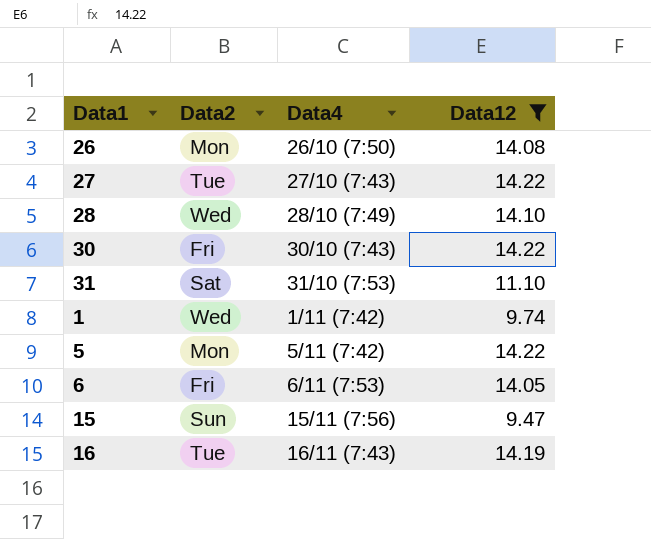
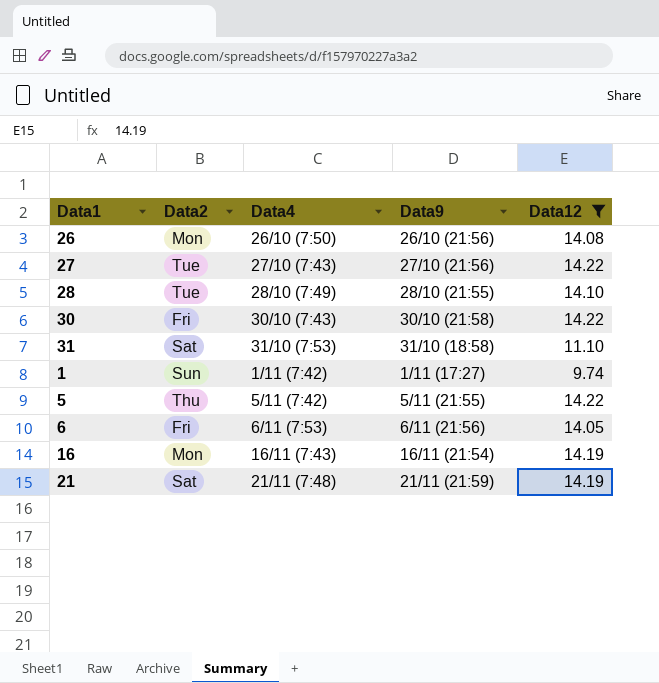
column Data9 | position: none -> 4
row 15: Sun | 15/11 (7:56) | 9.47 -> none
28 | Data2: Wed -> Tue
1 | Data2: Wed -> Sun
5 | Data2: Mon -> Thu
16 | Data2: Tue -> Mon
row 21: none -> Sat | 21/11 (7:48) | 21/11 (21:59) | 14.19

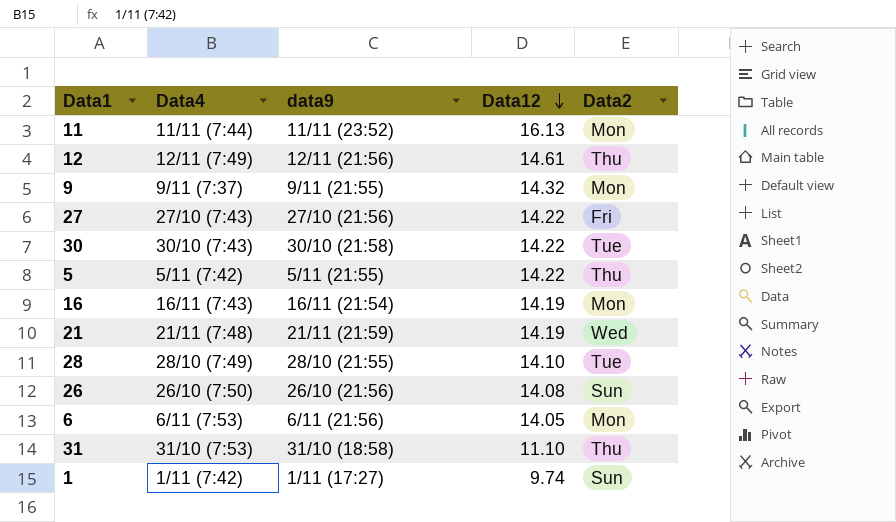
filter: Data12 <= 14.22 -> none
row order: none -> Data12 descending
column name: Data9 -> data9
column Data2 | position: 2 -> 5
27 | Data2: Tue -> Fri
30 | Data2: Fri -> Tue
21 | Data2: Sat -> Wed
26 | Data2: Mon -> Sun
6 | Data2: Fri -> Mon
31 | Data2: Sat -> Thu

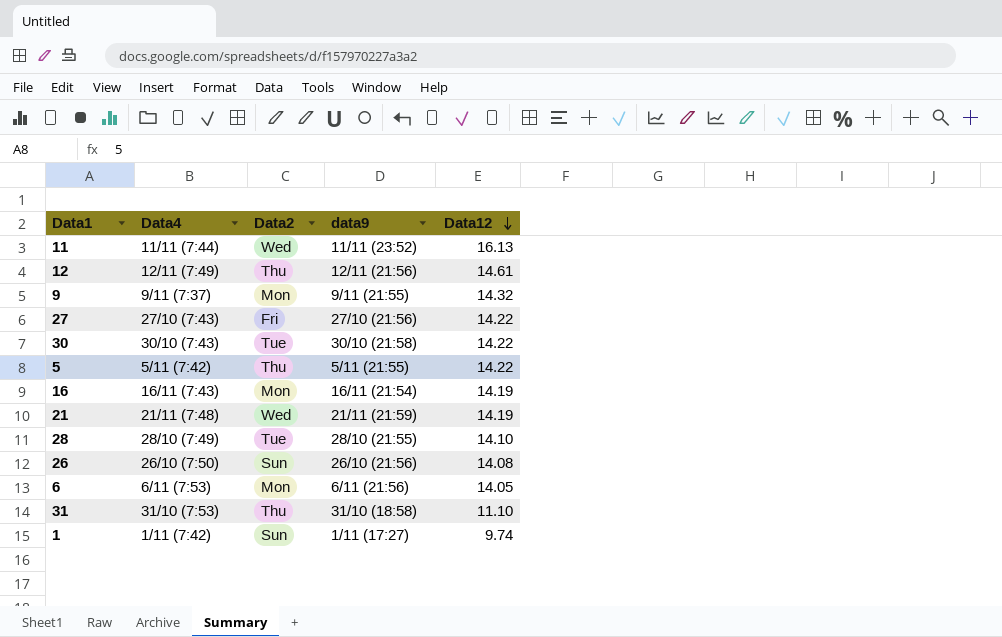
column Data2 | position: 5 -> 3
11 | Data2: Mon -> Wed

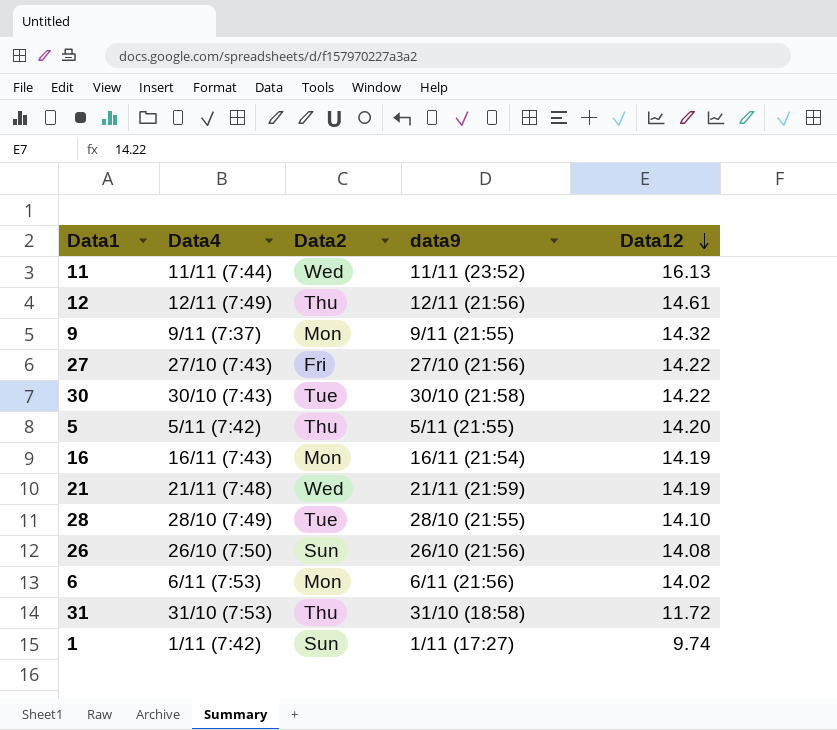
5 | Data12: 14.22 -> 14.20
6 | Data12: 14.05 -> 14.02
31 | Data12: 11.10 -> 11.72

